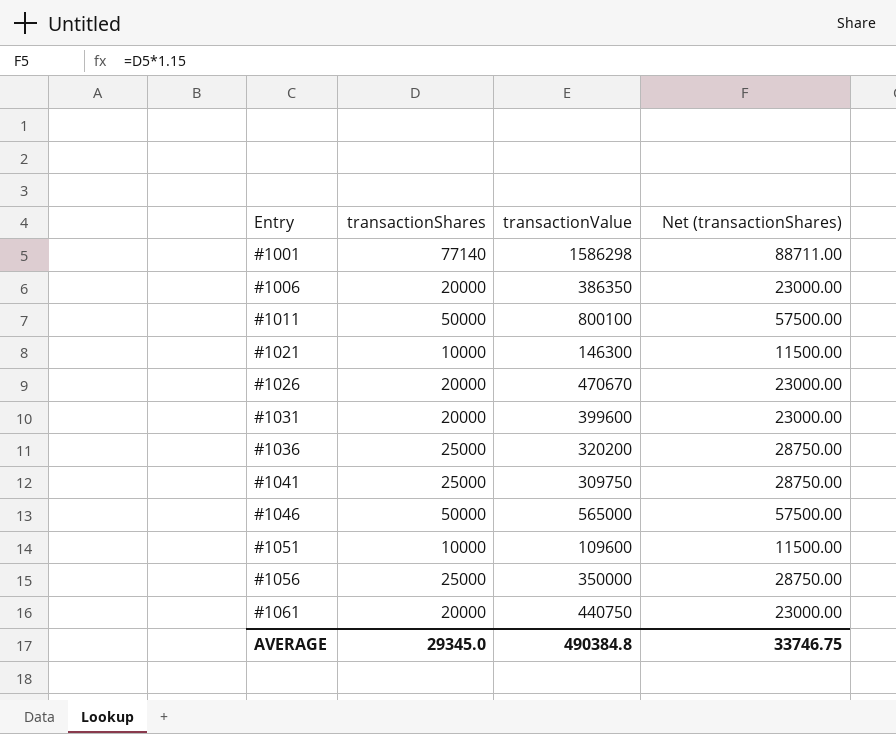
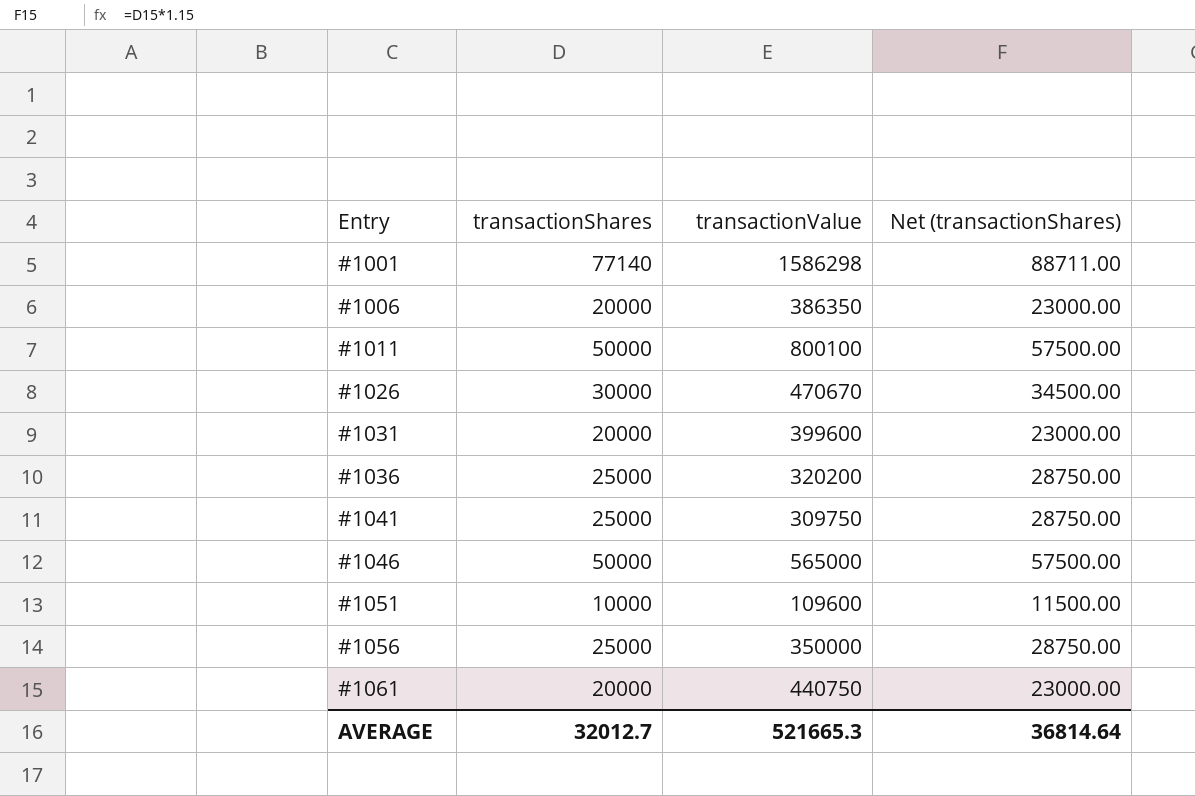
row #1021: 10000 | 146300 | 11500.00 -> none
#1026 | transactionShares: 20000 -> 30000
#1026 | Net (transactionShares): 23000.00 -> 34500.00
AVERAGE | transactionShares: 29345.0 -> 32012.7
AVERAGE | transactionValue: 490384.8 -> 521665.3
AVERAGE | Net (transactionShares): 33746.75 -> 36814.64

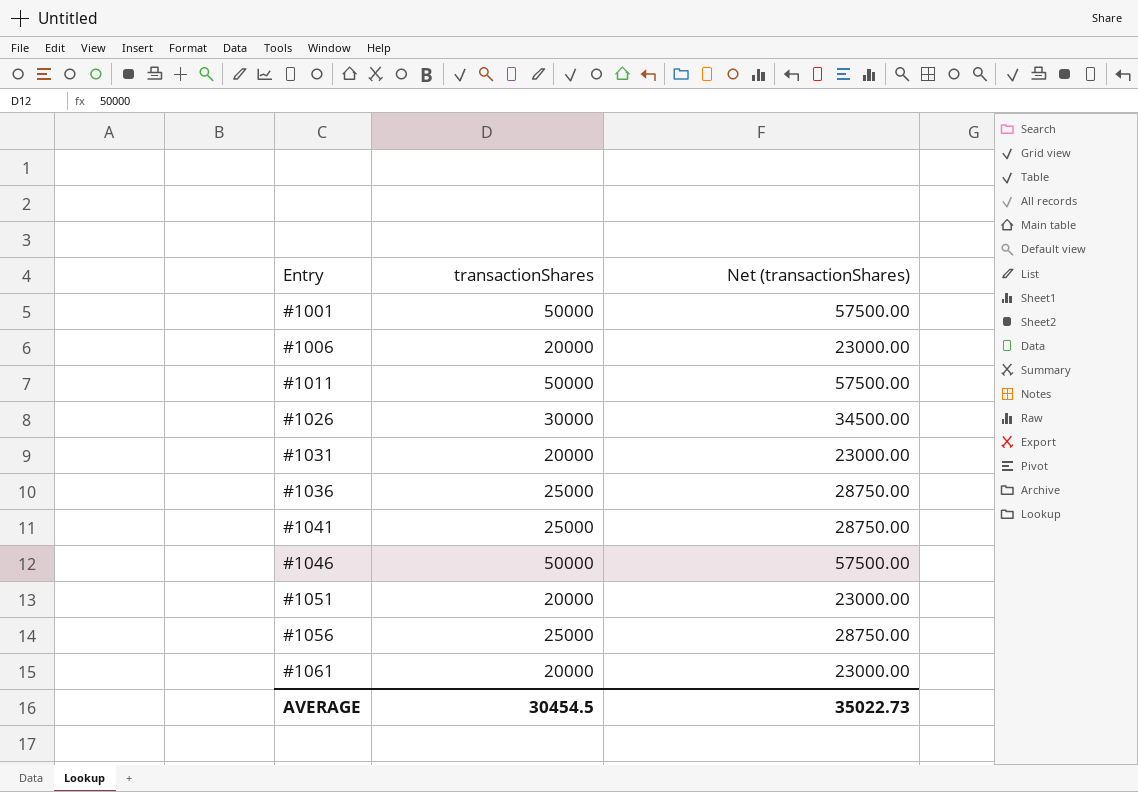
column transactionValue | position: 3 -> none
#1001 | transactionShares: 77140 -> 50000
#1001 | Net (transactionShares): 88711.00 -> 57500.00
#1051 | transactionShares: 10000 -> 20000
#1051 | Net (transactionShares): 11500.00 -> 23000.00
AVERAGE | transactionShares: 32012.7 -> 30454.5
AVERAGE | Net (transactionShares): 36814.64 -> 35022.73

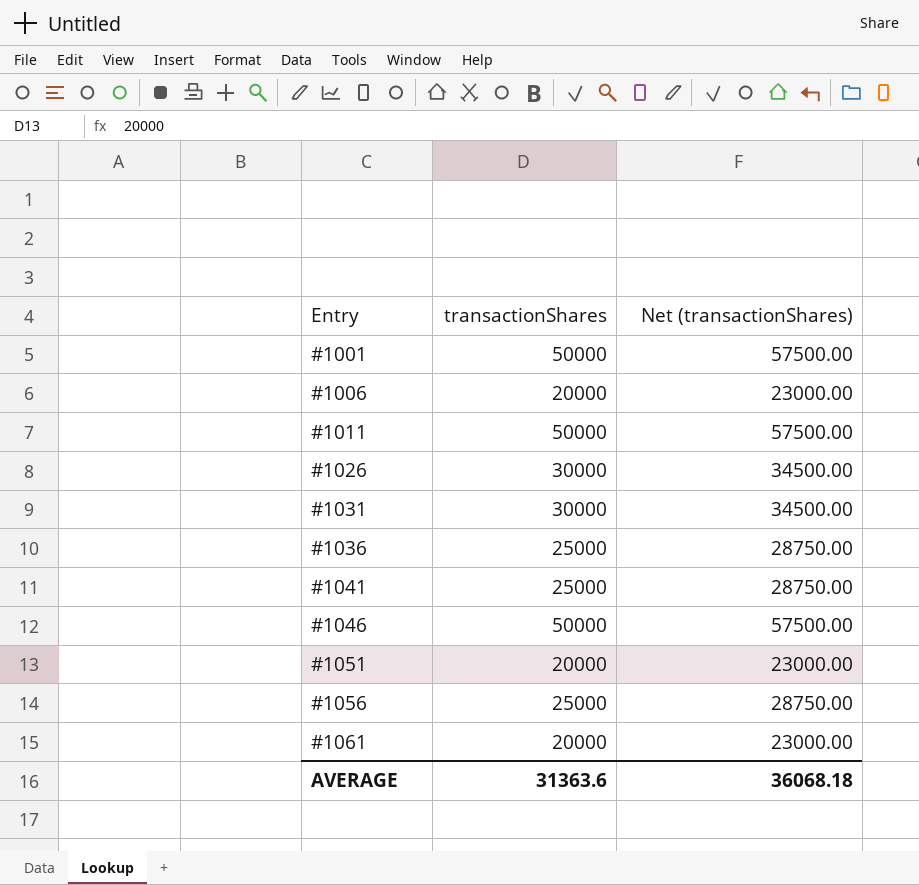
#1031 | transactionShares: 20000 -> 30000
#1031 | Net (transactionShares): 23000.00 -> 34500.00
AVERAGE | transactionShares: 30454.5 -> 31363.6
AVERAGE | Net (transactionShares): 35022.73 -> 36068.18

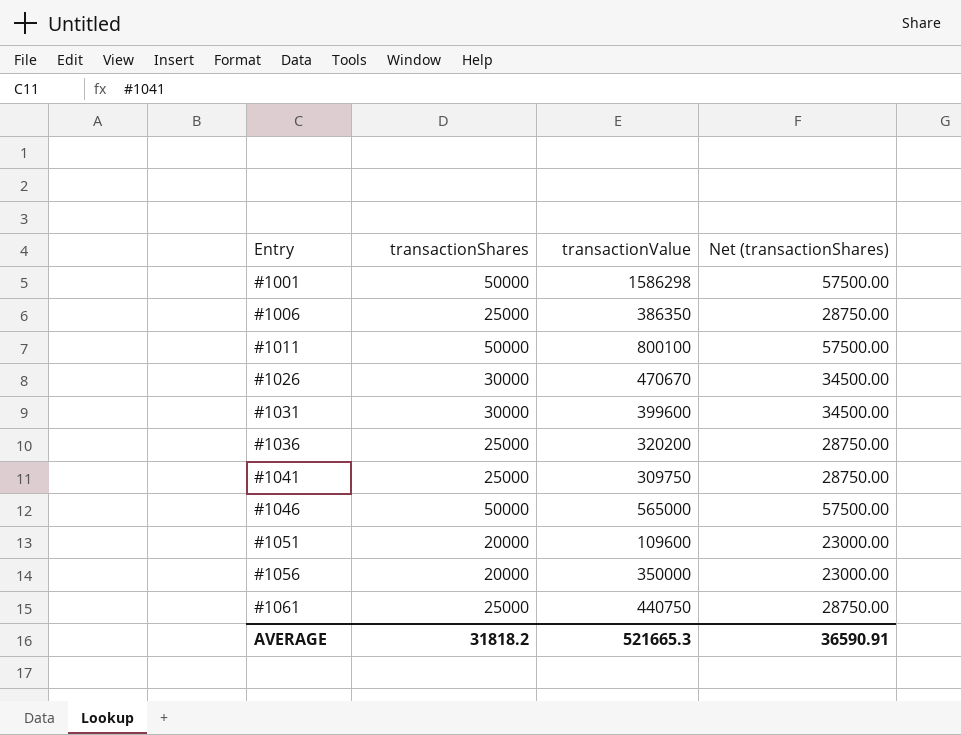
column transactionValue | position: none -> 3
#1006 | transactionShares: 20000 -> 25000
#1006 | Net (transactionShares): 23000.00 -> 28750.00
#1056 | transactionShares: 25000 -> 20000
#1056 | Net (transactionShares): 28750.00 -> 23000.00
#1061 | transactionShares: 20000 -> 25000
#1061 | Net (transactionShares): 23000.00 -> 28750.00
AVERAGE | transactionShares: 31363.6 -> 31818.2
AVERAGE | Net (transactionShares): 36068.18 -> 36590.91

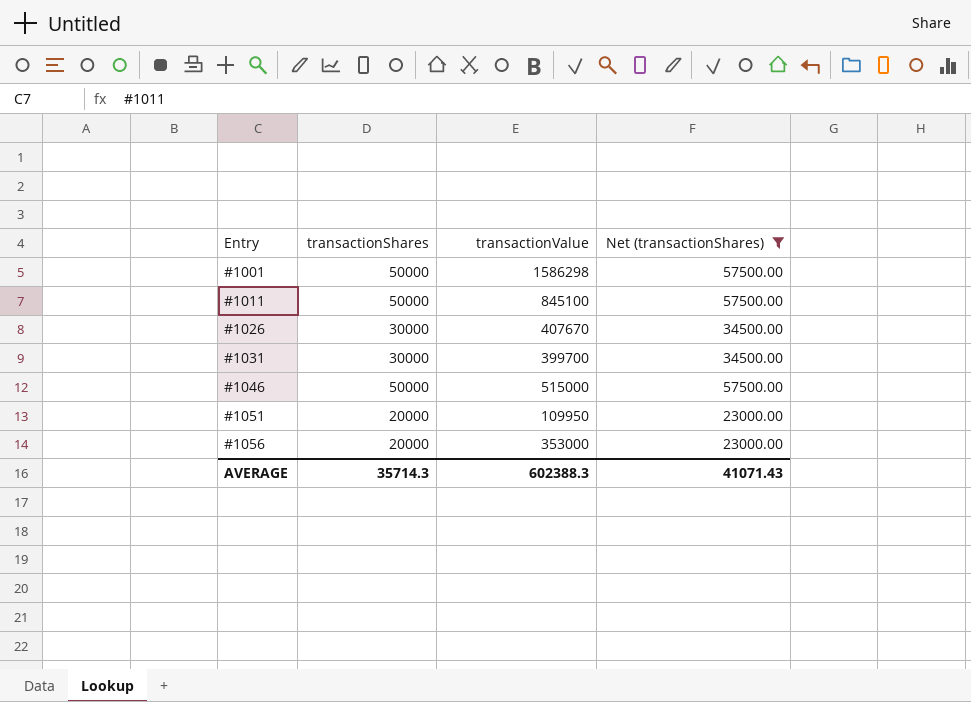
filter: none -> Net (transactionShares) != 28750.00
#1011 | transactionValue: 800100 -> 845100
#1026 | transactionValue: 470670 -> 407670
#1031 | transactionValue: 399600 -> 399700
#1046 | transactionValue: 565000 -> 515000
#1051 | transactionValue: 109600 -> 109950
#1056 | transactionValue: 350000 -> 353000
AVERAGE | transactionShares: 31818.2 -> 35714.3
AVERAGE | transactionValue: 521665.3 -> 602388.3
AVERAGE | Net (transactionShares): 36590.91 -> 41071.43

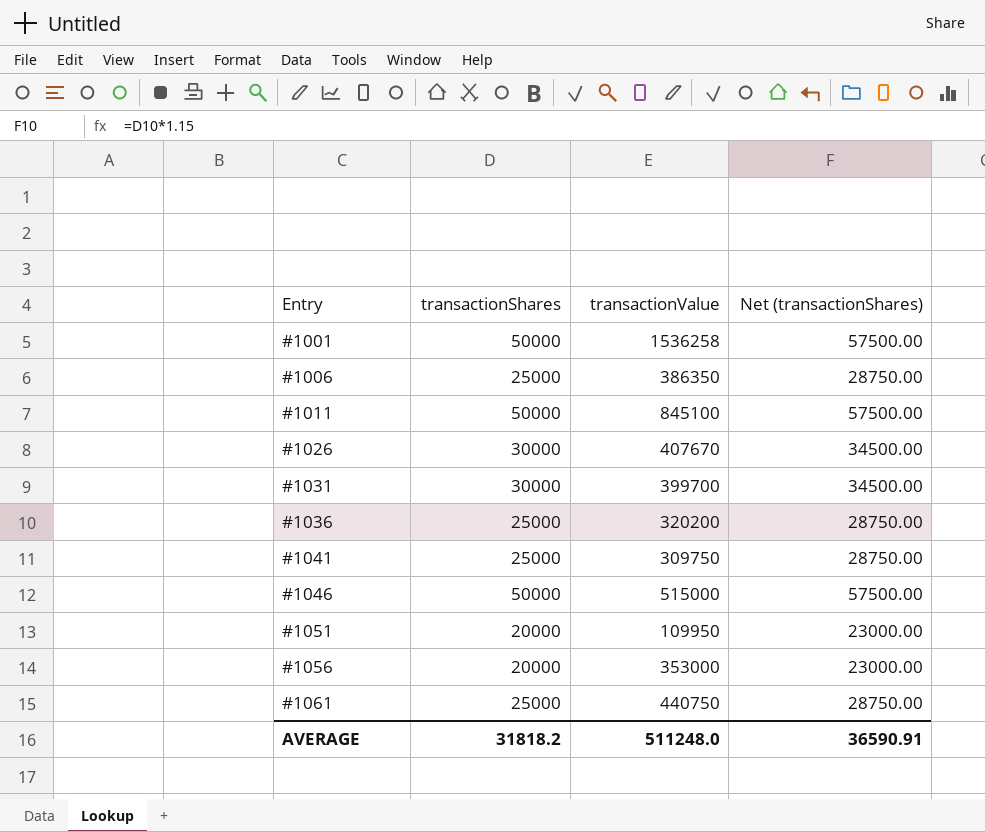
filter: Net (transactionShares) != 28750.00 -> none
#1001 | transactionValue: 1586298 -> 1536258
AVERAGE | transactionShares: 35714.3 -> 31818.2
AVERAGE | transactionValue: 602388.3 -> 511248.0
AVERAGE | Net (transactionShares): 41071.43 -> 36590.91

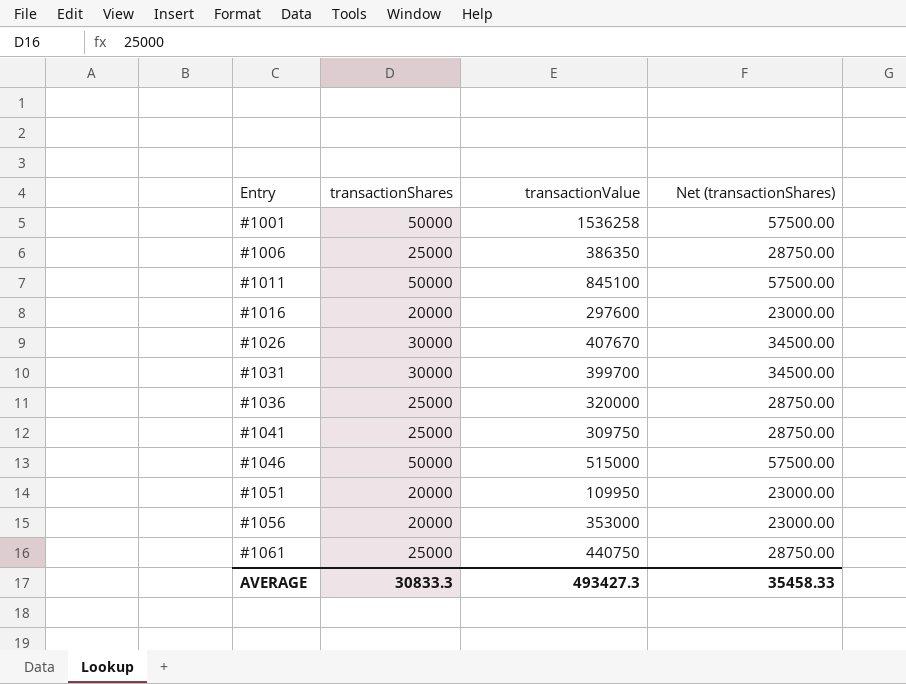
row #1016: none -> 20000 | 297600 | 23000.00
#1036 | transactionValue: 320200 -> 320000
AVERAGE | transactionShares: 31818.2 -> 30833.3
AVERAGE | transactionValue: 511248.0 -> 493427.3
AVERAGE | Net (transactionShares): 36590.91 -> 35458.33

